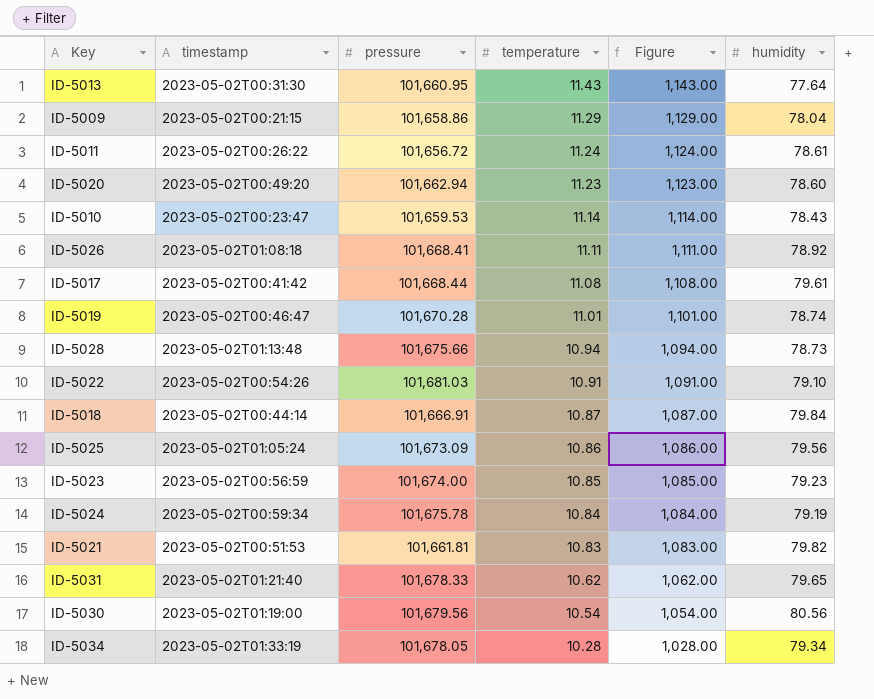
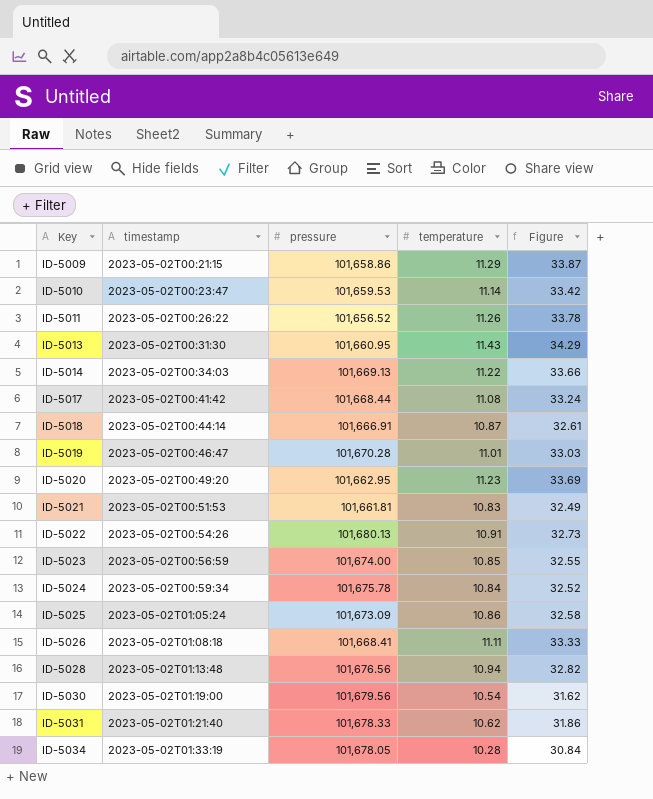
row order: temperature descending -> Key ascending
column humidity | position: 6 -> none
column Figure | formula: [temperature] * 100 -> [temperature] * 3
ID-5011 | pressure: 101,656.72 -> 101,656.52
ID-5011 | temperature: 11.24 -> 11.26
row ID-5014: none -> 2023-05-02T00:34:03 | 101,669.13 | 11.22 | 33.66
ID-5020 | pressure: 101,662.94 -> 101,662.95
ID-5022 | pressure: 101,681.03 -> 101,680.13
ID-5028 | pressure: 101,675.66 -> 101,676.56

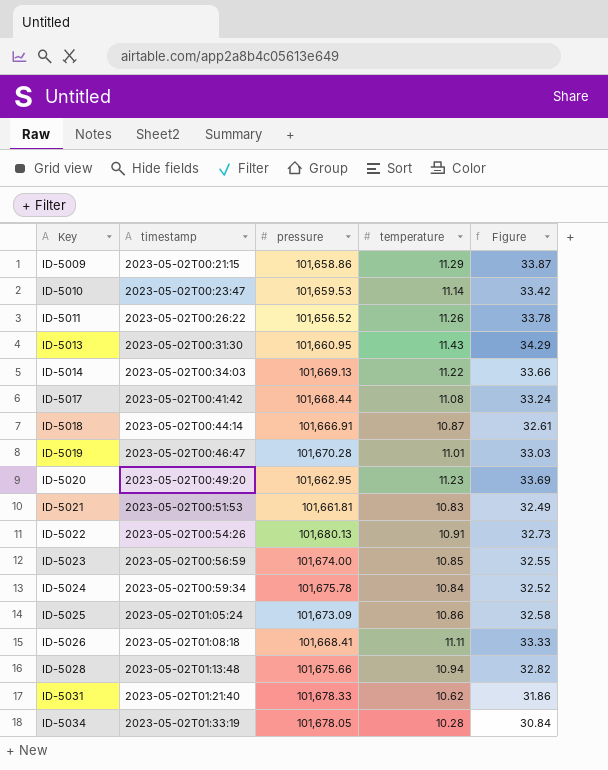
row ID-5030: 2023-05-02T01:19:00 | 101,679.56 | 10.54 | 31.62 -> none
ID-5028 | pressure: 101,676.56 -> 101,675.66

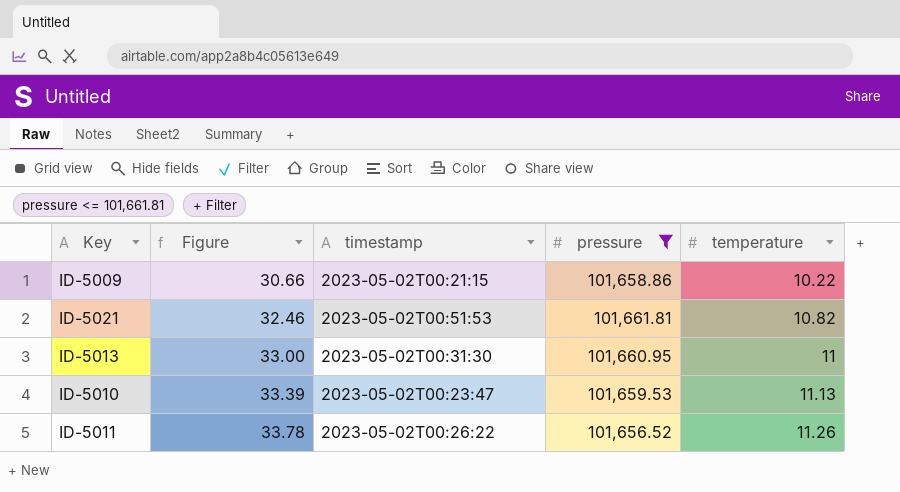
filter: none -> pressure <= 101,661.81
row order: Key ascending -> Figure ascending
column Figure | position: 5 -> 2
ID-5009 | Figure: 33.87 -> 30.66
ID-5009 | temperature: 11.29 -> 10.22
ID-5021 | Figure: 32.49 -> 32.46
ID-5021 | temperature: 10.83 -> 10.82
ID-5013 | Figure: 34.29 -> 33.00
ID-5013 | temperature: 11.43 -> 11
ID-5010 | Figure: 33.42 -> 33.39
ID-5010 | temperature: 11.14 -> 11.13

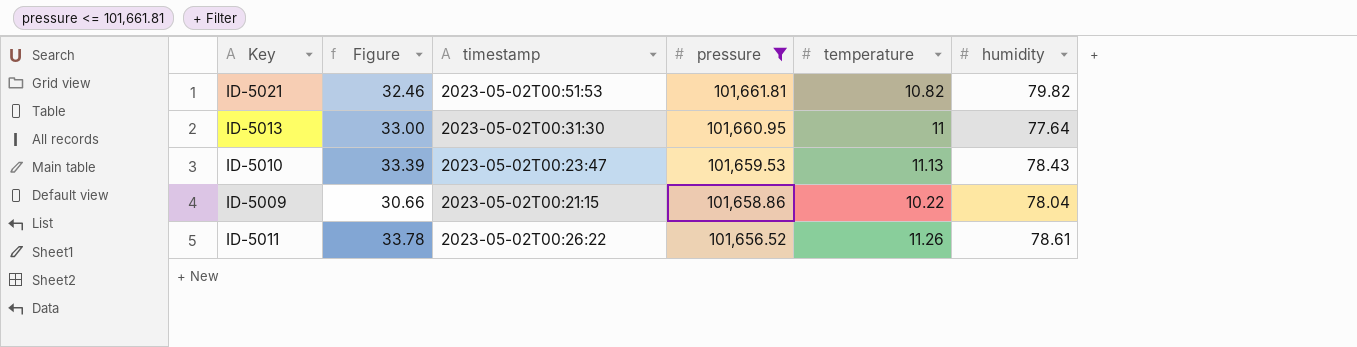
row order: Figure ascending -> pressure descending
column humidity | position: none -> 6

